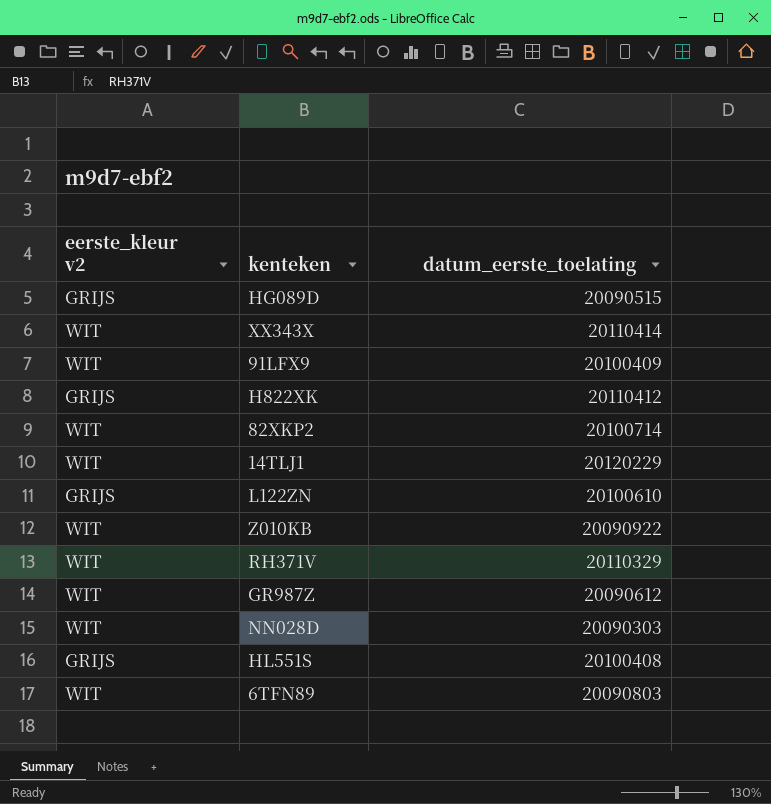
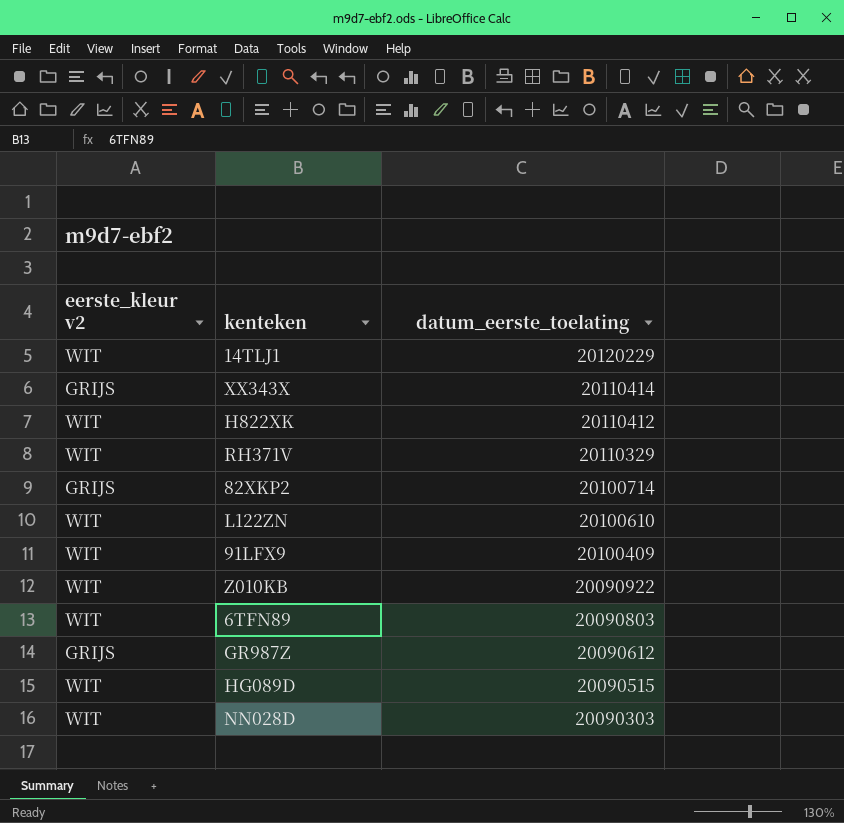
row order: none -> datum_eerste_toelating descending
row HL551S: GRIJS | 20100408 -> none
XX343X | eerste_kleur v2: WIT -> GRIJS
H822XK | eerste_kleur v2: GRIJS -> WIT
82XKP2 | eerste_kleur v2: WIT -> GRIJS
L122ZN | eerste_kleur v2: GRIJS -> WIT
GR987Z | eerste_kleur v2: WIT -> GRIJS
HG089D | eerste_kleur v2: GRIJS -> WIT

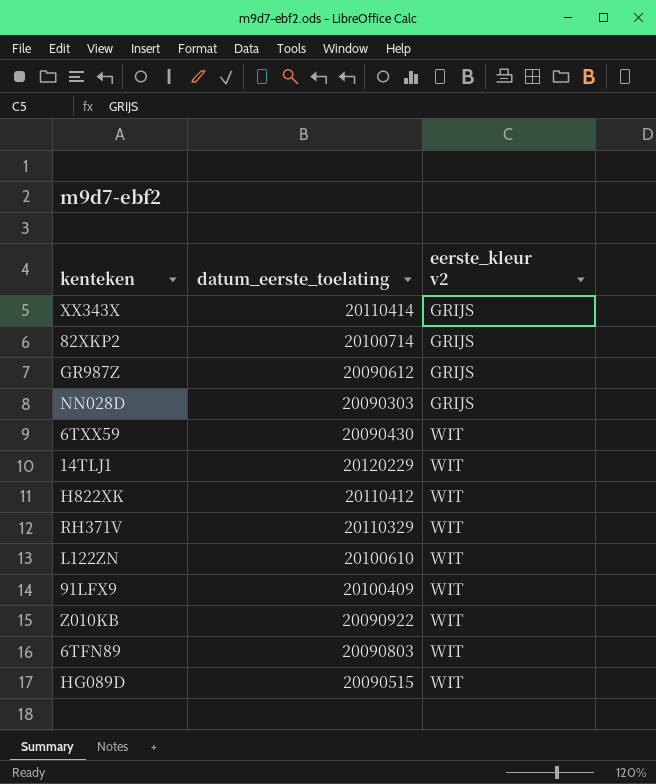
row order: datum_eerste_toelating descending -> eerste_kleur v2 ascending
column eerste_kleur v2 | position: 1 -> 3
NN028D | eerste_kleur v2: WIT -> GRIJS
row 6TXX59: none -> 20090430 | WIT

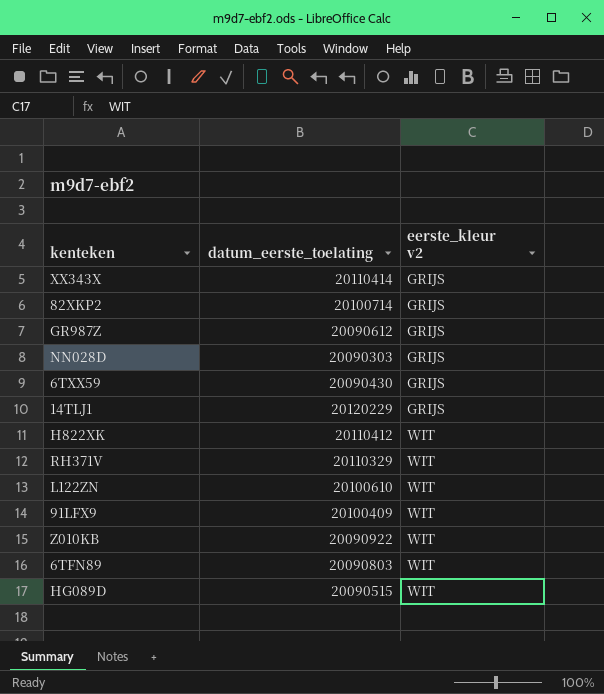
6TXX59 | eerste_kleur v2: WIT -> GRIJS
14TLJ1 | eerste_kleur v2: WIT -> GRIJS

